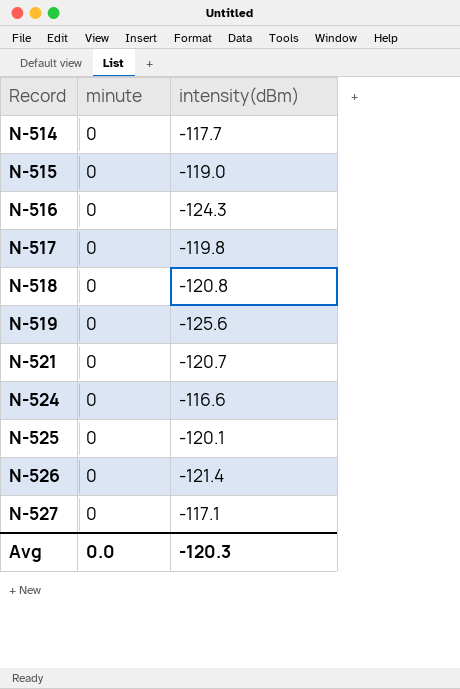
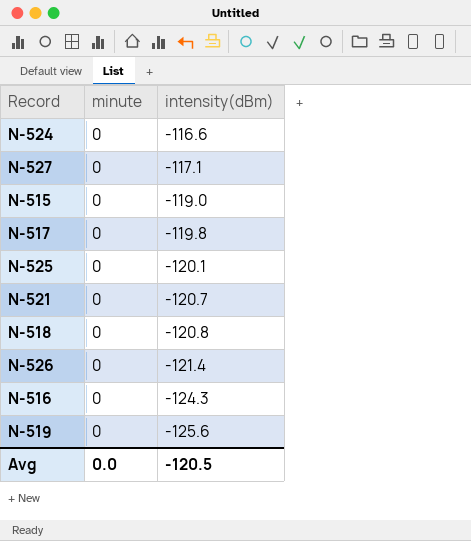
row order: Record ascending -> intensity(dBm) descending
row N-514: 0 | -117.7 -> none
Avg | intensity(dBm): -120.3 -> -120.5

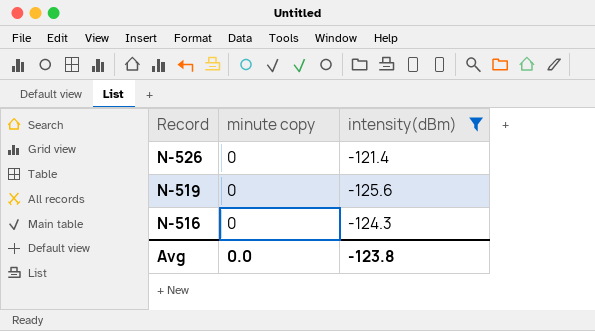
filter: none -> intensity(dBm) <= -121.4
row order: intensity(dBm) descending -> Record descending
column name: minute -> minute copy
Avg | intensity(dBm): -120.5 -> -123.8

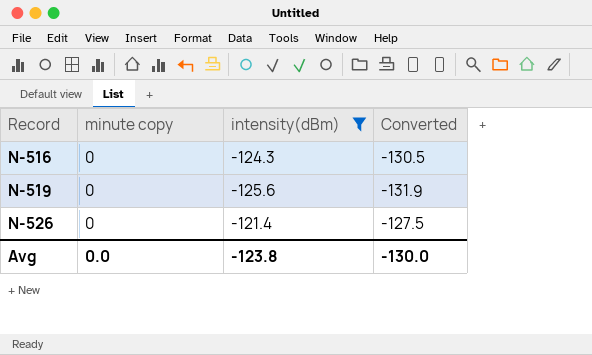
row order: Record descending -> Record ascending
column Converted | formula: none -> [intensity(dBm)] * 1.05

